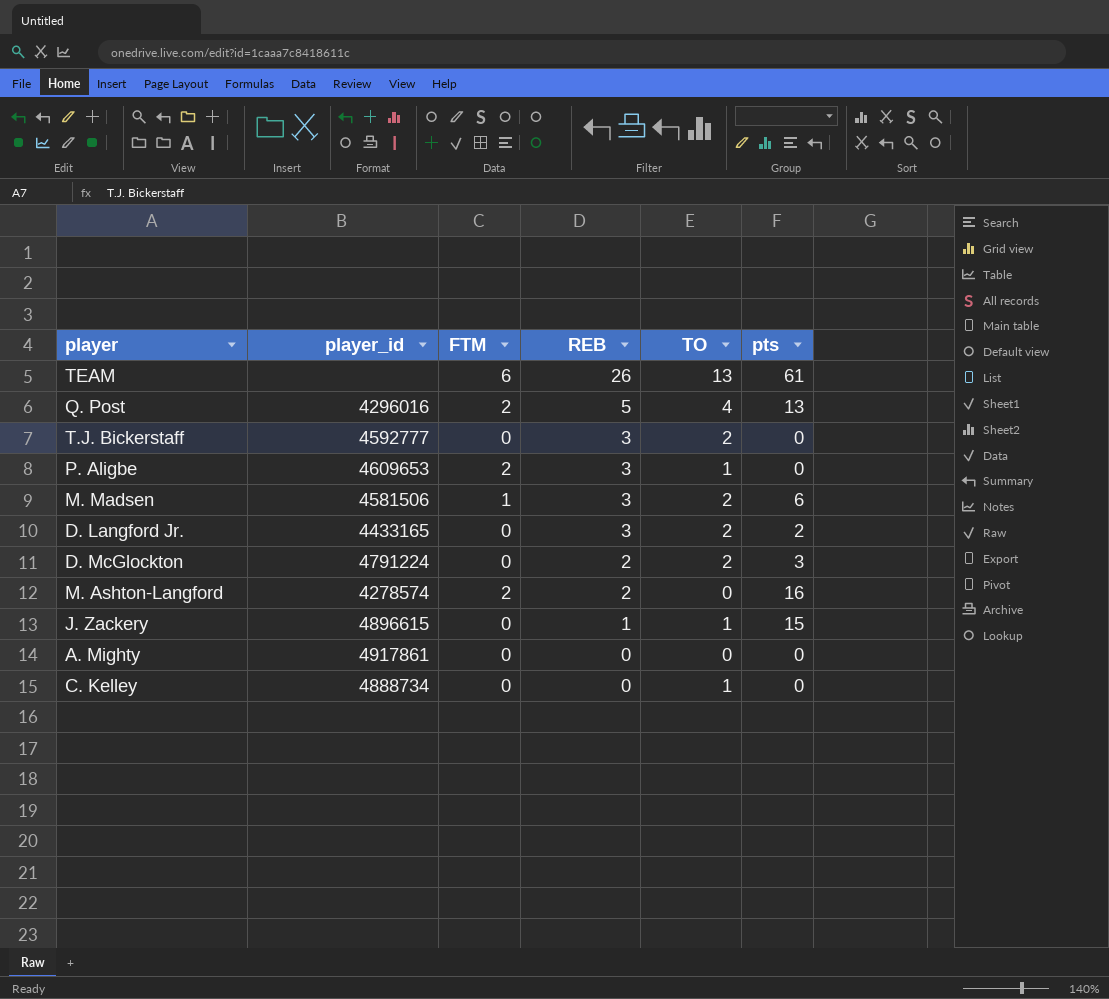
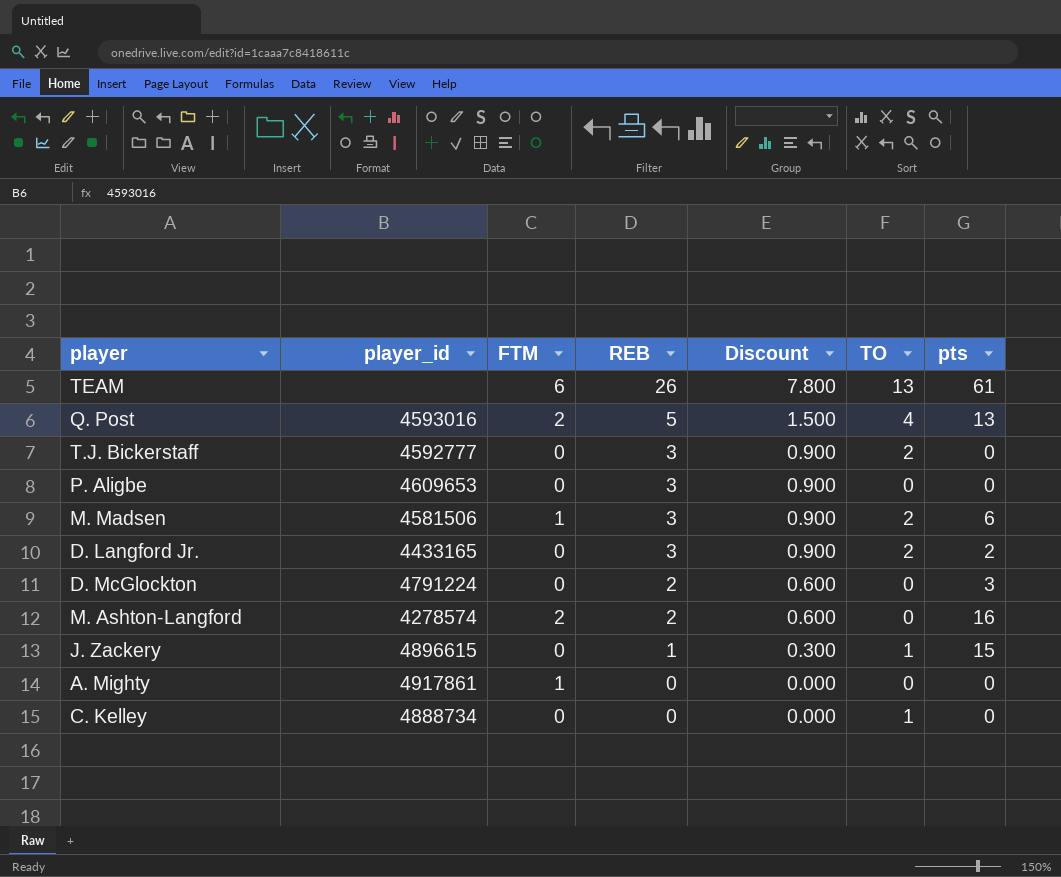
column Discount | formula: none -> [REB] * 0.3
Q. Post | player_id: 4296016 -> 4593016
P. Aligbe | FTM: 2 -> 0
P. Aligbe | TO: 1 -> 0
D. McGlockton | TO: 2 -> 0
A. Mighty | FTM: 0 -> 1

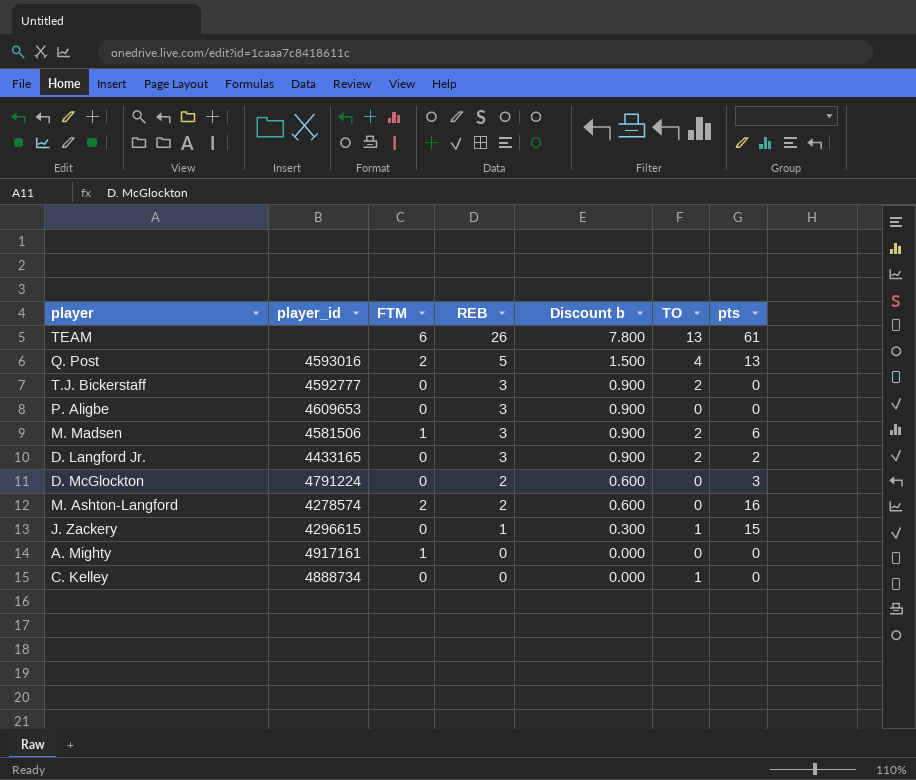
column name: Discount -> Discount b
J. Zackery | player_id: 4896615 -> 4296615
A. Mighty | player_id: 4917861 -> 4917161

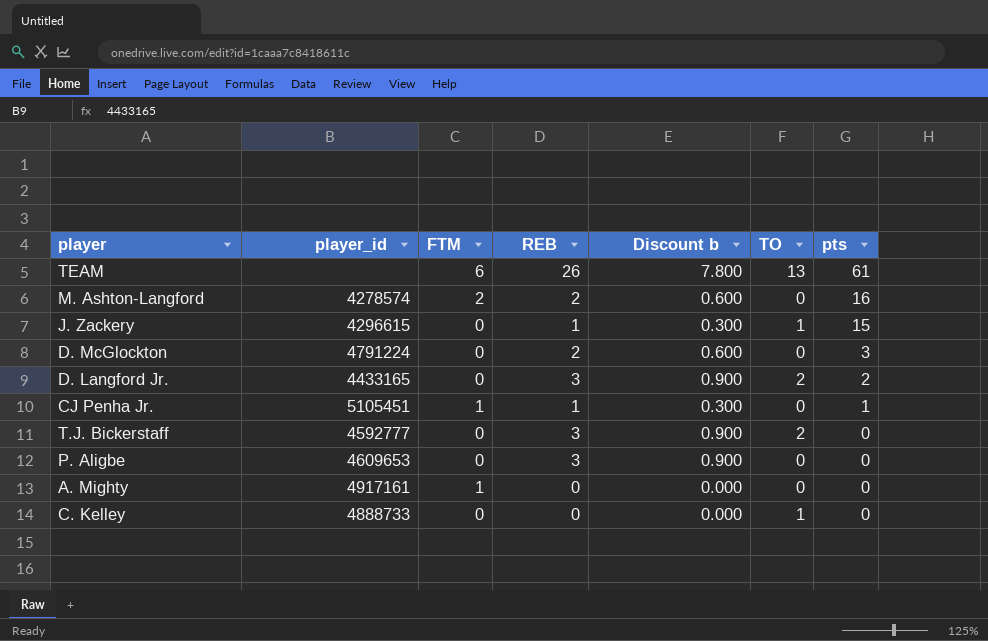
row order: REB descending -> pts descending
row Q. Post: 4593016 | 2 | 5 | 1.500 | 4 | 13 -> none
row M. Madsen: 4581506 | 1 | 3 | 0.900 | 2 | 6 -> none
row CJ Penha Jr.: none -> 5105451 | 1 | 1 | 0.300 | 0 | 1
C. Kelley | player_id: 4888734 -> 4888733

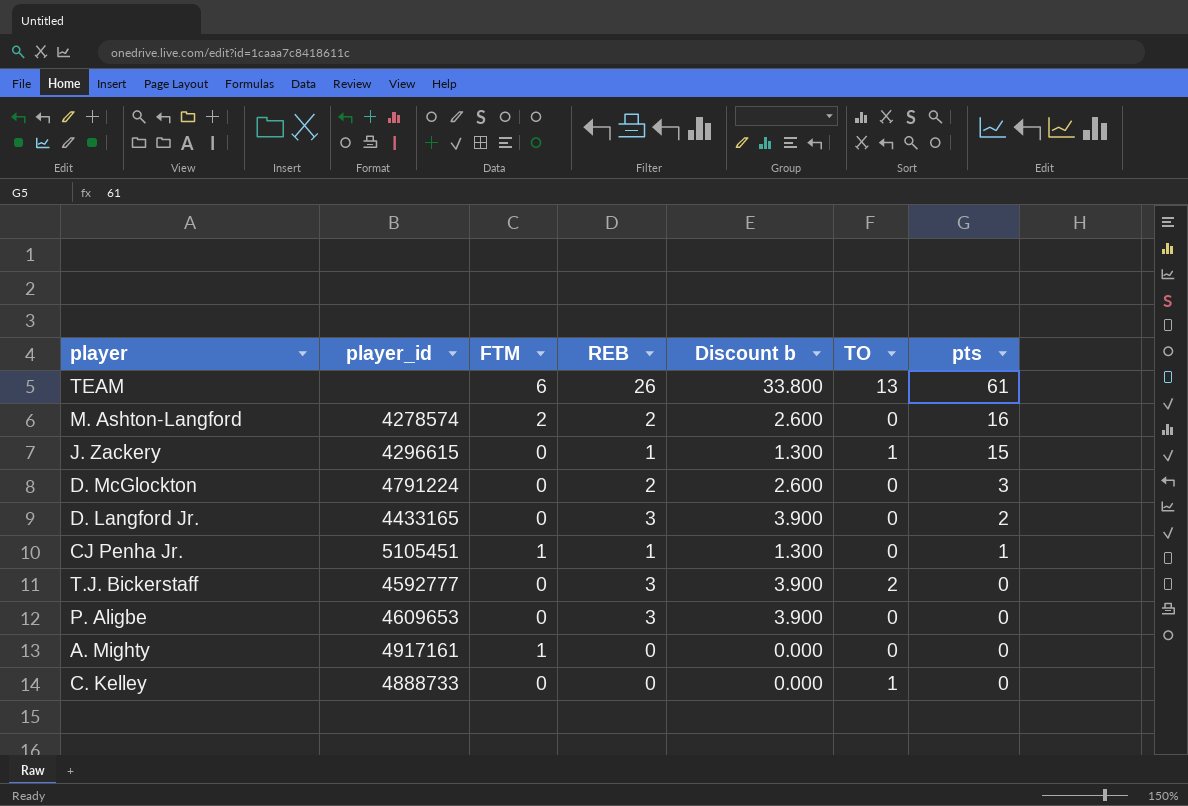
column Discount b | formula: [REB] * 0.3 -> [REB] * 1.3
D. Langford Jr. | TO: 2 -> 0

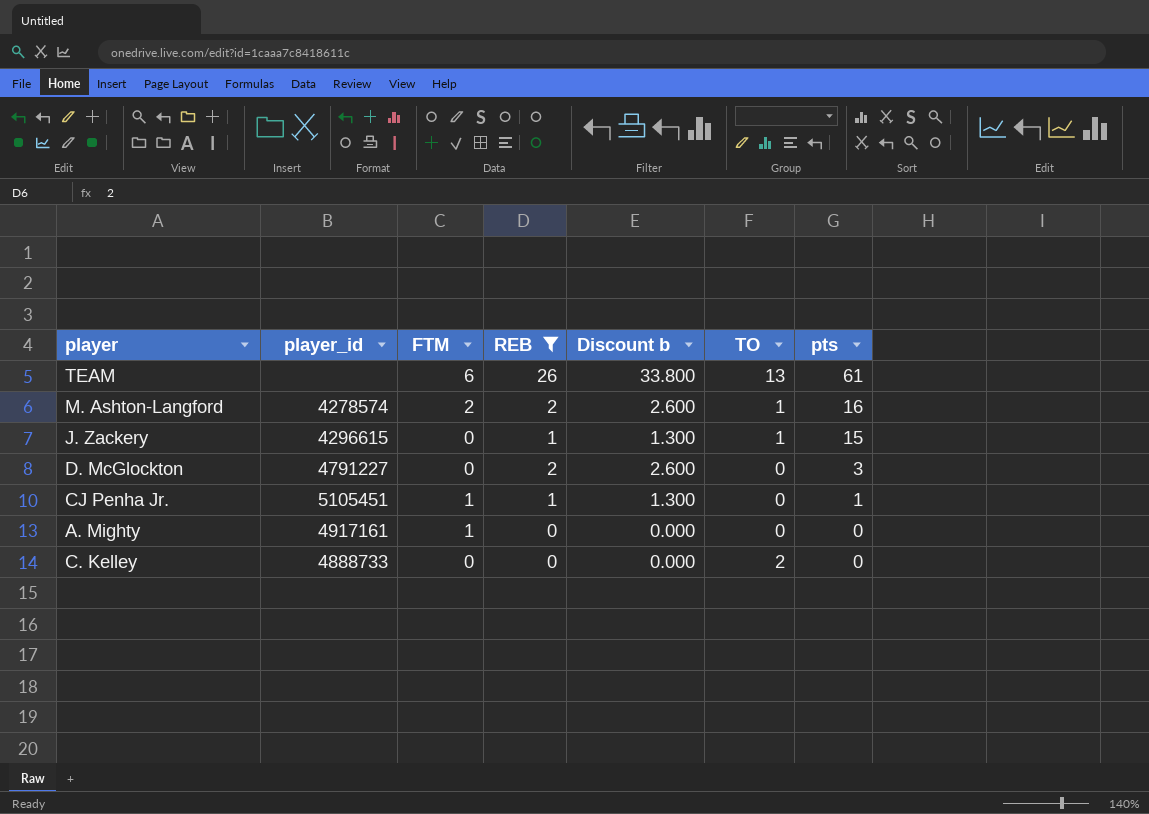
filter: none -> REB != 3
M. Ashton-Langford | TO: 0 -> 1
D. McGlockton | player_id: 4791224 -> 4791227
C. Kelley | TO: 1 -> 2

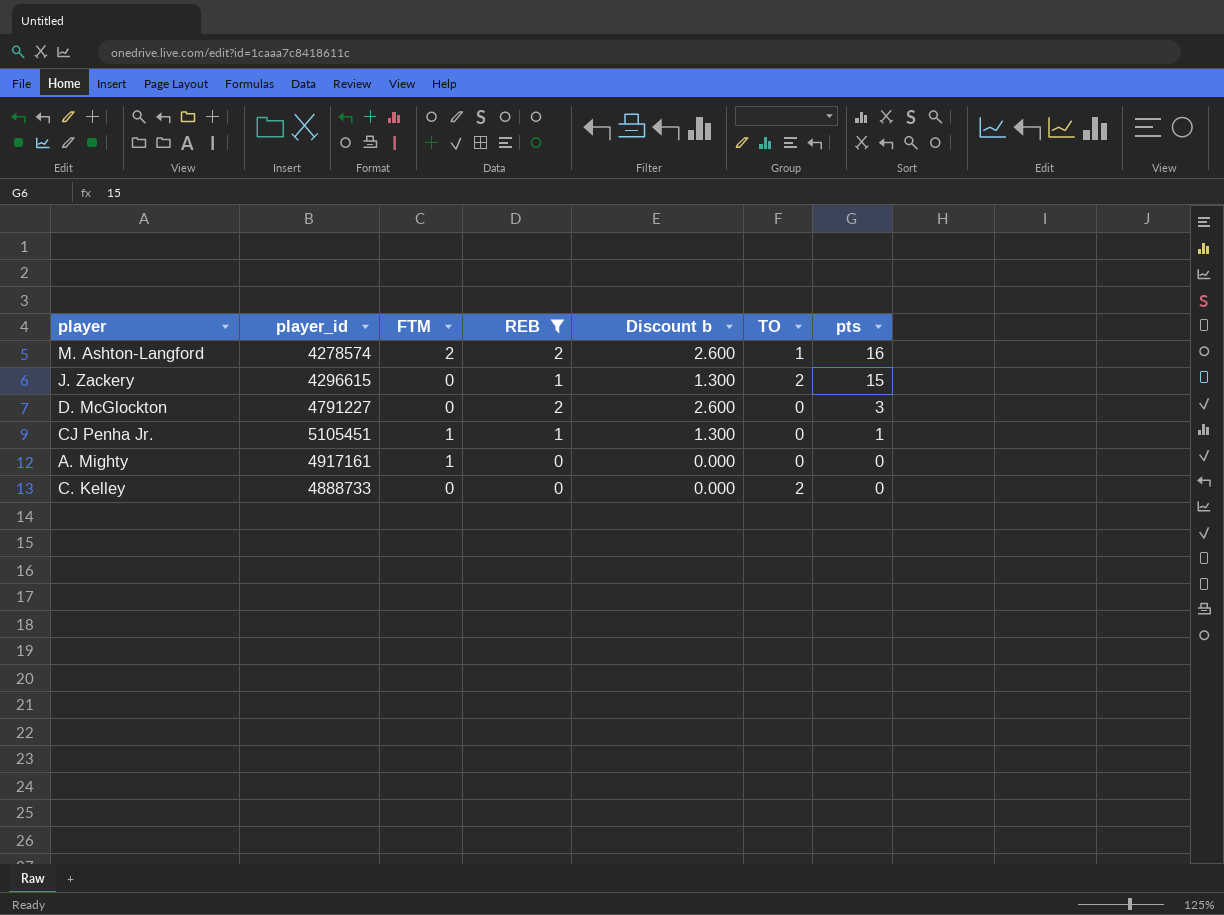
row TEAM: none | 6 | 26 | 33.800 | 13 | 61 -> none
J. Zackery | TO: 1 -> 2

